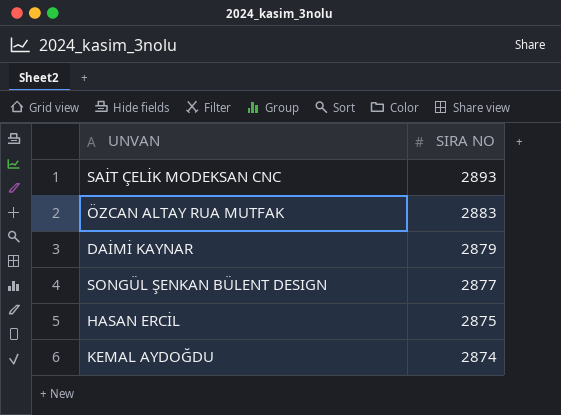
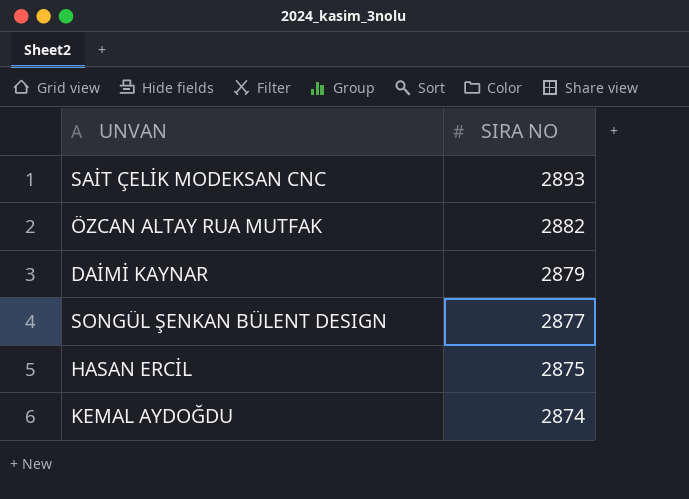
ÖZCAN ALTAY RUA MUTFAK | SIRA NO: 2883 -> 2882

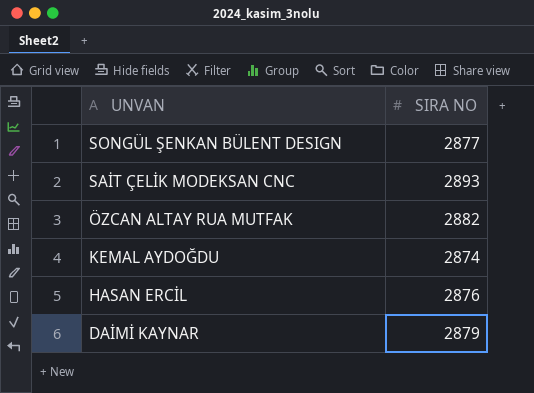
row order: SIRA NO descending -> UNVAN descending
HASAN ERCİL | SIRA NO: 2875 -> 2876

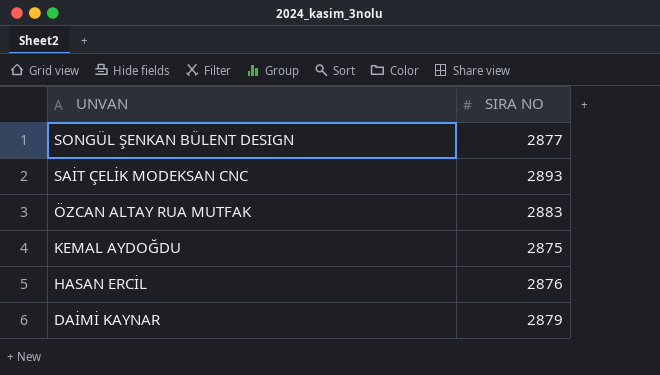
ÖZCAN ALTAY RUA MUTFAK | SIRA NO: 2882 -> 2883
KEMAL AYDOĞDU | SIRA NO: 2874 -> 2875

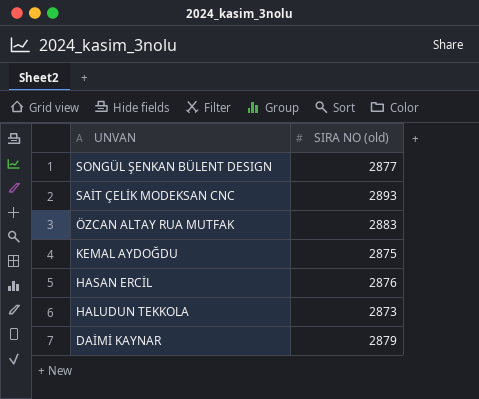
column name: SIRA NO -> SIRA NO (old)
row HALUDUN TEKKOLA: none -> 2873

